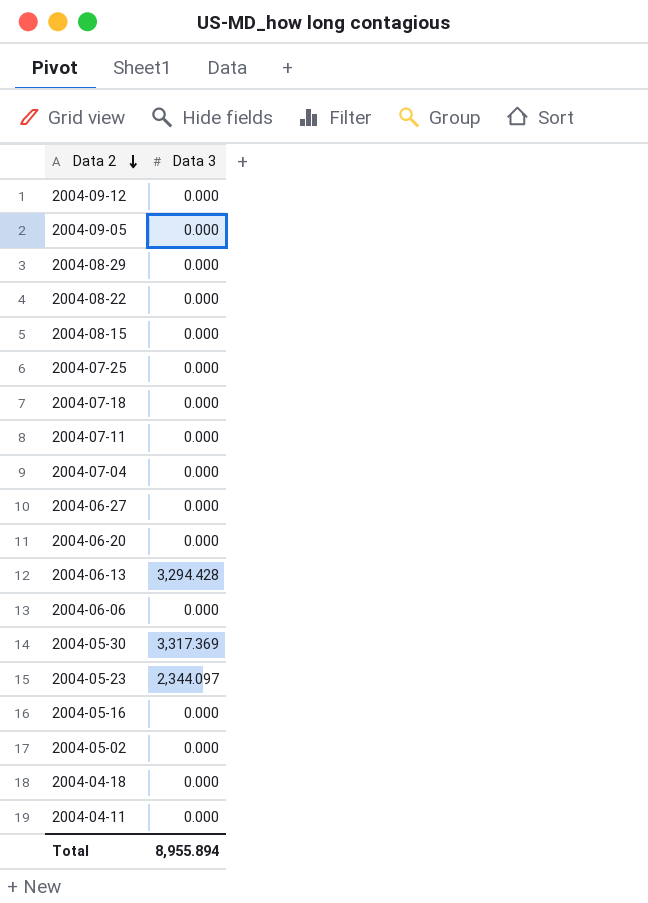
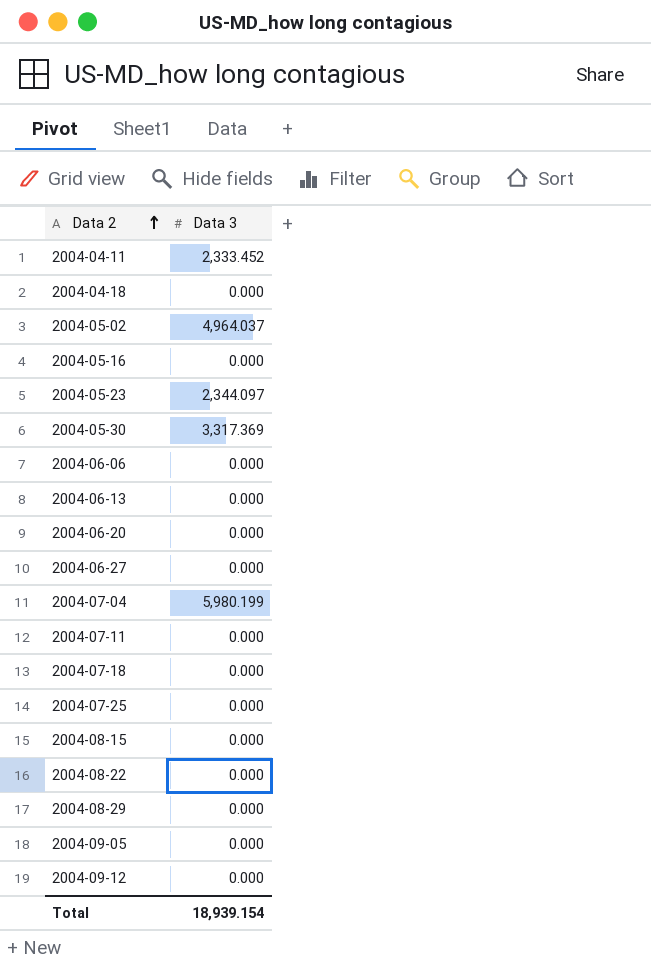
row order: Data 2 descending -> Data 2 ascending
2004-04-11 | Data 3: 0.000 -> 2,333.452
2004-05-02 | Data 3: 0.000 -> 4,964.037
2004-06-13 | Data 3: 3,294.428 -> 0.000
2004-07-04 | Data 3: 0.000 -> 5,980.199
Total | Data 3: 8,955.894 -> 18,939.154

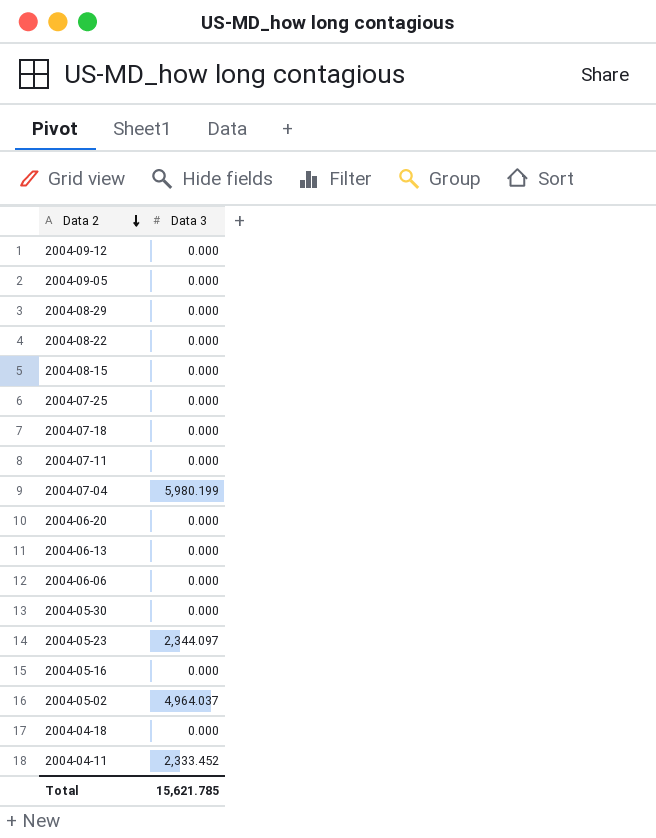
row order: Data 2 ascending -> Data 2 descending
row 2004-06-27: 0.000 -> none
2004-05-30 | Data 3: 3,317.369 -> 0.000
Total | Data 3: 18,939.154 -> 15,621.785

